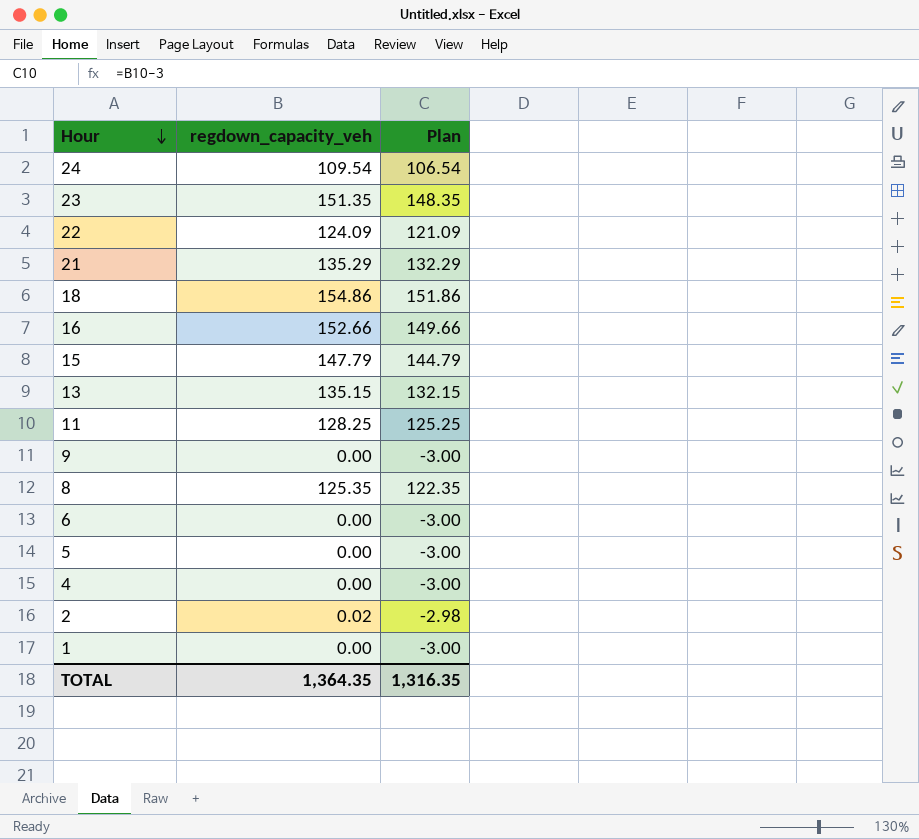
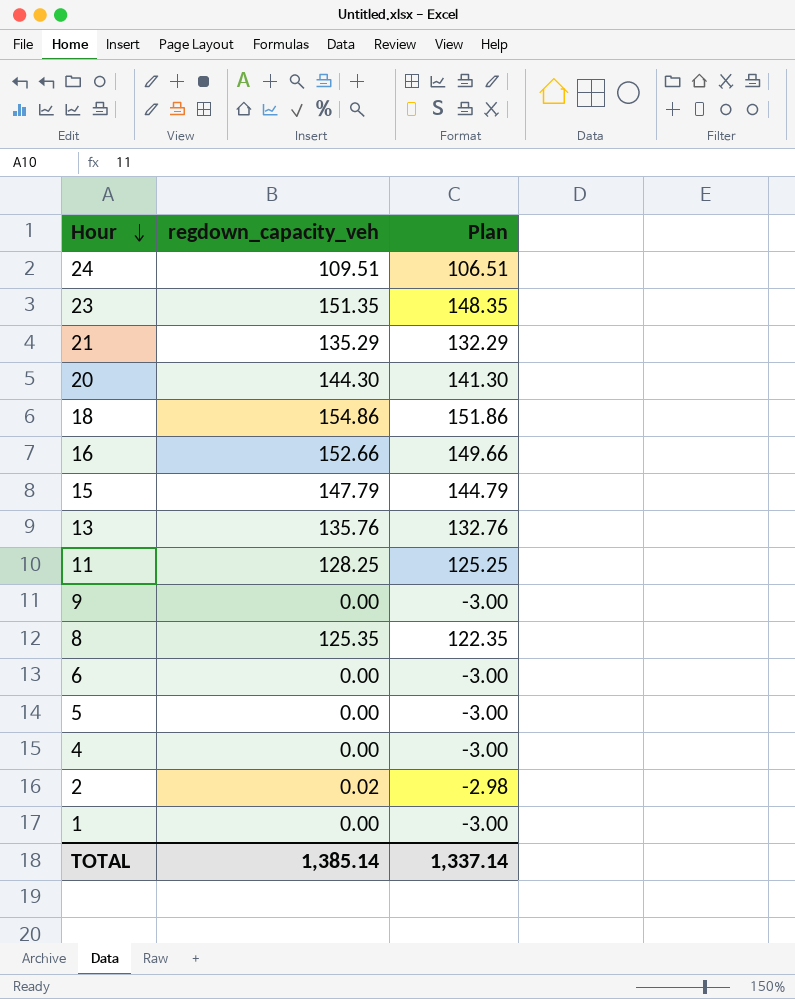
row 22: 124.09 | 121.09 -> none
24 | regdown_capacity_veh: 109.54 -> 109.51
24 | Plan: 106.54 -> 106.51
row 20: none -> 144.30 | 141.30
13 | regdown_capacity_veh: 135.15 -> 135.76
13 | Plan: 132.15 -> 132.76
TOTAL | regdown_capacity_veh: 1,364.35 -> 1,385.14
TOTAL | Plan: 1,316.35 -> 1,337.14

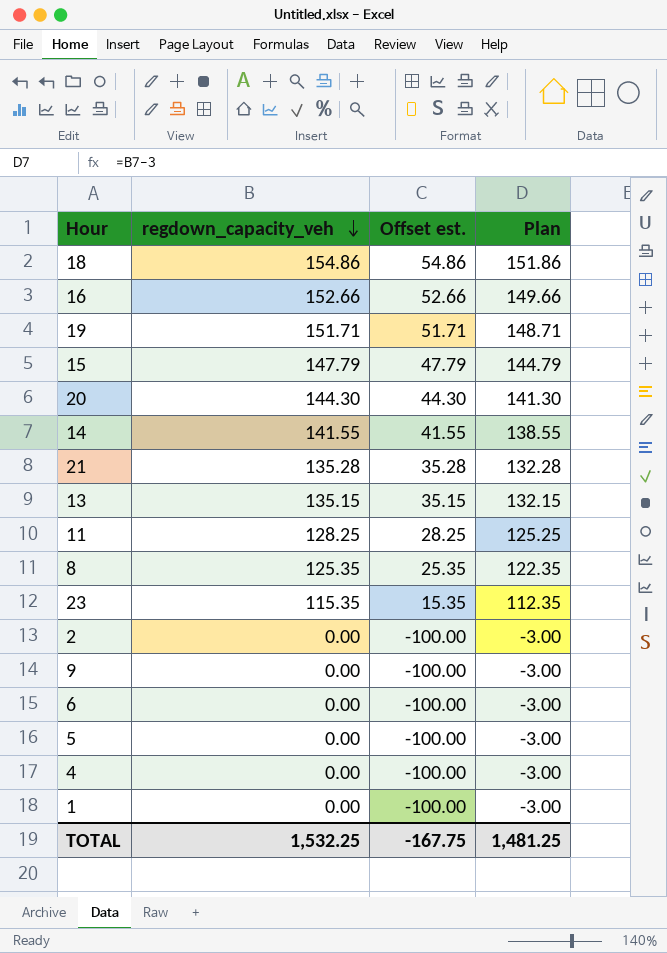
row order: Hour descending -> regdown_capacity_veh descending
column Offset est. | formula: none -> [regdown_capacity_veh] - 100
row 24: 109.51 | 106.51 -> none
row 19: none -> 151.71 | 51.71 | 148.71
row 14: none -> 141.55 | 41.55 | 138.55
21 | regdown_capacity_veh: 135.29 -> 135.28
21 | Plan: 132.29 -> 132.28
13 | regdown_capacity_veh: 135.76 -> 135.15
13 | Plan: 132.76 -> 132.15
23 | regdown_capacity_veh: 151.35 -> 115.35
23 | Plan: 148.35 -> 112.35
2 | regdown_capacity_veh: 0.02 -> 0.00
2 | Plan: -2.98 -> -3.00
TOTAL | regdown_capacity_veh: 1,385.14 -> 1,532.25
TOTAL | Plan: 1,337.14 -> 1,481.25

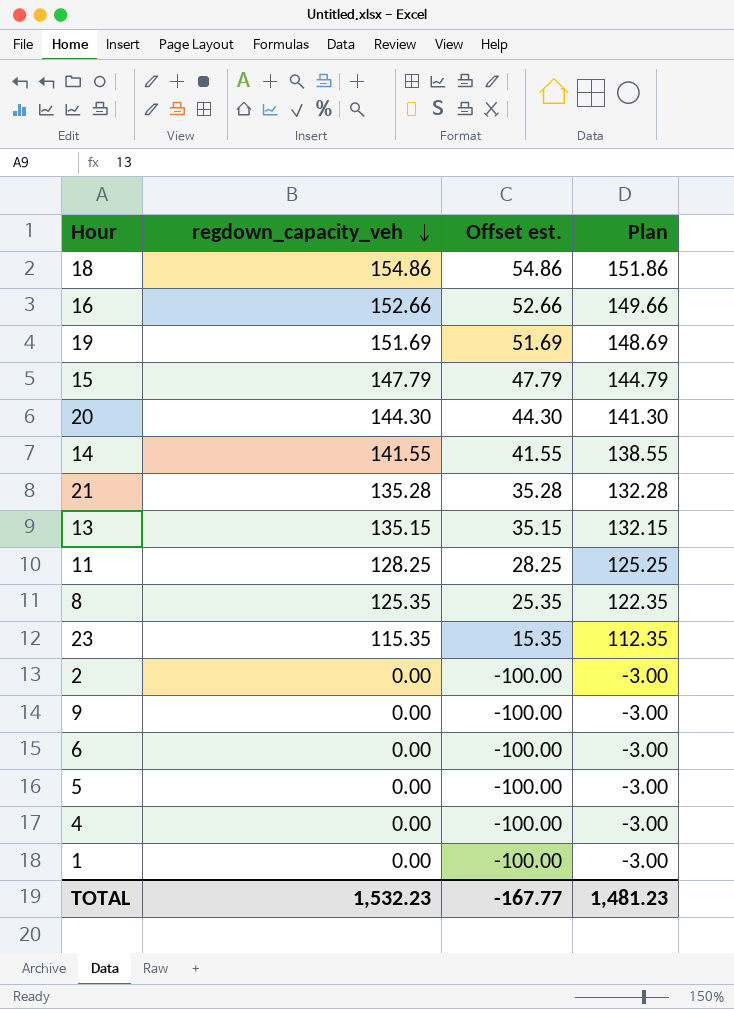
19 | regdown_capacity_veh: 151.71 -> 151.69
19 | Offset est.: 51.71 -> 51.69
19 | Plan: 148.71 -> 148.69
TOTAL | regdown_capacity_veh: 1,532.25 -> 1,532.23
TOTAL | Offset est.: -167.75 -> -167.77
TOTAL | Plan: 1,481.25 -> 1,481.23

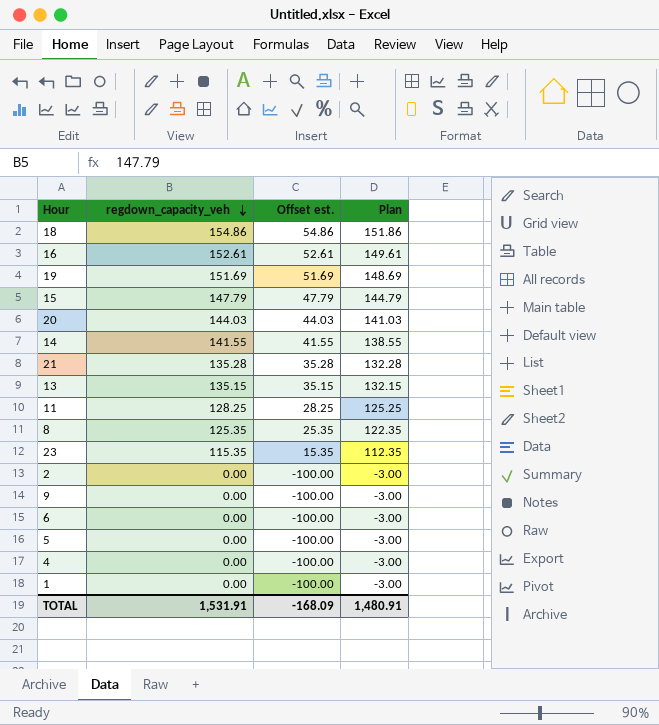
16 | regdown_capacity_veh: 152.66 -> 152.61
16 | Offset est.: 52.66 -> 52.61
16 | Plan: 149.66 -> 149.61
20 | regdown_capacity_veh: 144.30 -> 144.03
20 | Offset est.: 44.30 -> 44.03
20 | Plan: 141.30 -> 141.03
TOTAL | regdown_capacity_veh: 1,532.23 -> 1,531.91
TOTAL | Offset est.: -167.77 -> -168.09
TOTAL | Plan: 1,481.23 -> 1,480.91

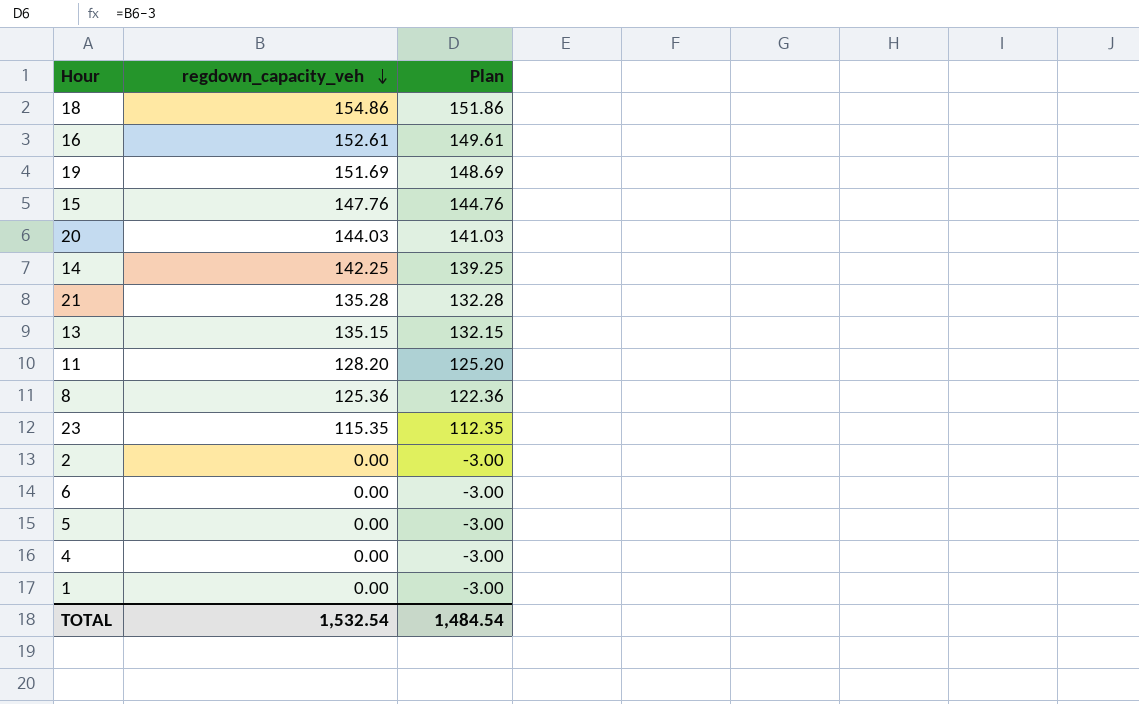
column Offset est. | formula: [regdown_capacity_veh] - 100 -> none
row 9: 0.00 | -100.00 | -3.00 -> none
15 | regdown_capacity_veh: 147.79 -> 147.76
15 | Plan: 144.79 -> 144.76
14 | regdown_capacity_veh: 141.55 -> 142.25
14 | Plan: 138.55 -> 139.25
11 | regdown_capacity_veh: 128.25 -> 128.20
11 | Plan: 125.25 -> 125.20
8 | regdown_capacity_veh: 125.35 -> 125.36
8 | Plan: 122.35 -> 122.36
TOTAL | regdown_capacity_veh: 1,531.91 -> 1,532.54
TOTAL | Plan: 1,480.91 -> 1,484.54

